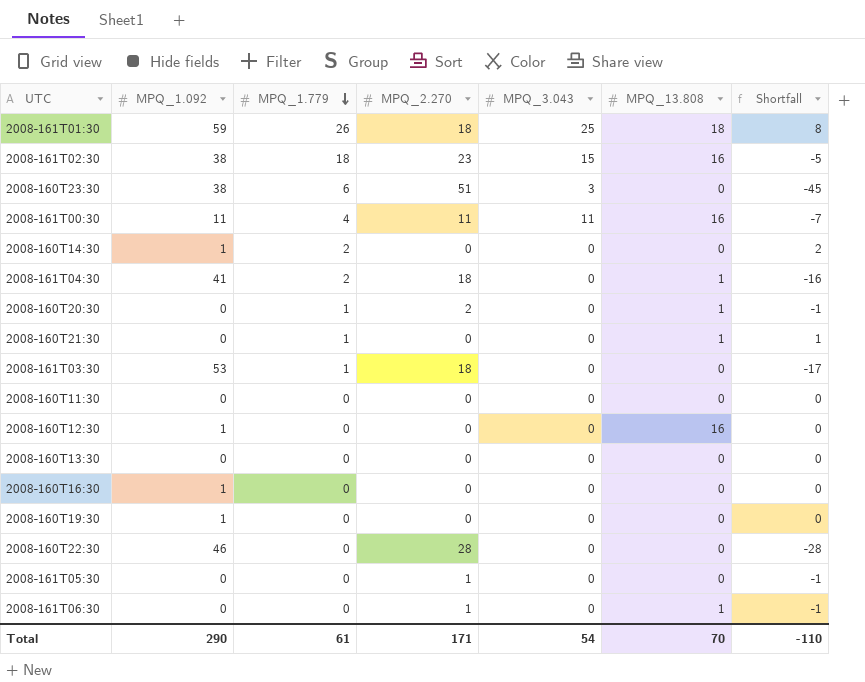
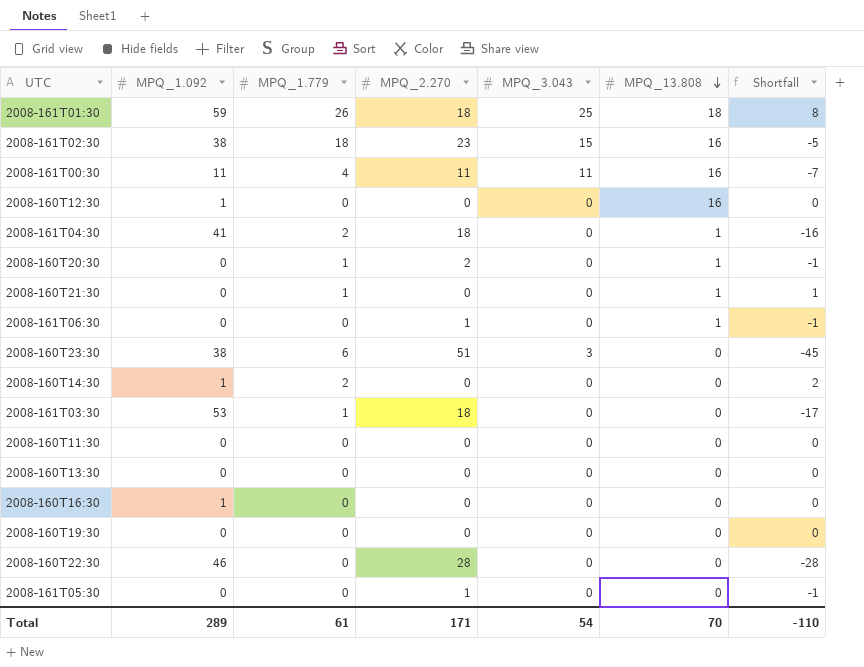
row order: MPQ_1.779 descending -> MPQ_13.808 descending
2008-160T19:30 | MPQ_1.092: 1 -> 0
Total | MPQ_1.092: 290 -> 289

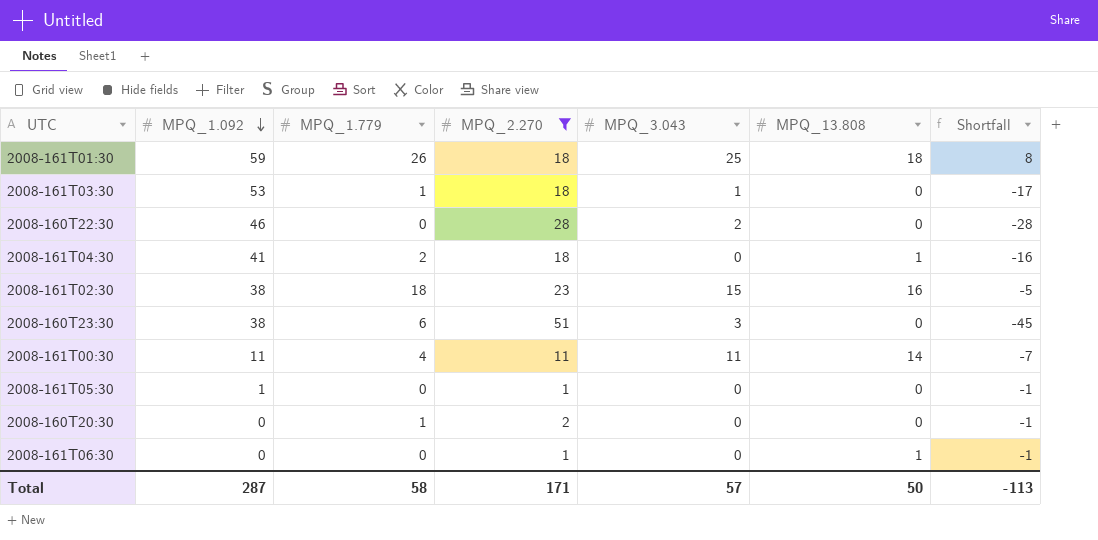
filter: none -> MPQ_2.270 != 0
row order: MPQ_13.808 descending -> MPQ_1.092 descending
2008-161T03:30 | MPQ_3.043: 0 -> 1
2008-160T22:30 | MPQ_3.043: 0 -> 2
2008-161T00:30 | MPQ_13.808: 16 -> 14
2008-161T05:30 | MPQ_1.092: 0 -> 1
2008-160T20:30 | MPQ_13.808: 1 -> 0
Total | MPQ_1.092: 289 -> 287
Total | MPQ_1.779: 61 -> 58
Total | MPQ_3.043: 54 -> 57
Total | MPQ_13.808: 70 -> 50
Total | Shortfall: -110 -> -113

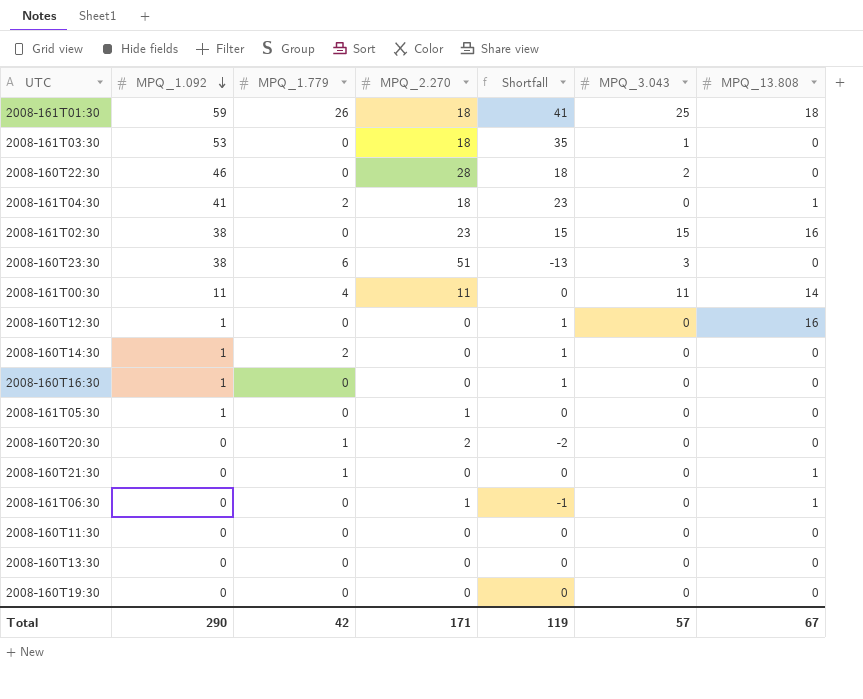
filter: MPQ_2.270 != 0 -> none
column Shortfall | formula: [MPQ_1.779] - [MPQ_2.270] -> [MPQ_1.092] - [MPQ_2.270]
column Shortfall | position: 7 -> 5
2008-161T03:30 | MPQ_1.779: 1 -> 0
2008-161T02:30 | MPQ_1.779: 18 -> 0
Total | MPQ_1.092: 287 -> 290
Total | MPQ_1.779: 58 -> 42
Total | Shortfall: -113 -> 119
Total | MPQ_13.808: 50 -> 67

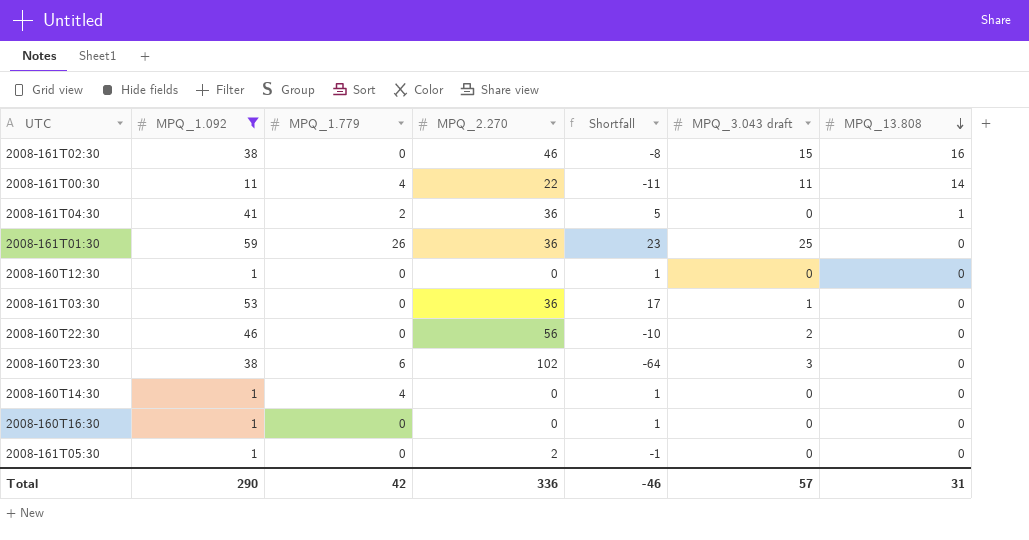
filter: none -> MPQ_1.092 != 0
row order: MPQ_1.092 descending -> MPQ_13.808 descending
column name: MPQ_3.043 -> MPQ_3.043 draft
2008-161T02:30 | MPQ_2.270: 23 -> 46
2008-161T02:30 | Shortfall: 15 -> -8
2008-161T00:30 | MPQ_2.270: 11 -> 22
2008-161T00:30 | Shortfall: 0 -> -11
2008-161T04:30 | MPQ_2.270: 18 -> 36
2008-161T04:30 | Shortfall: 23 -> 5
2008-161T01:30 | MPQ_2.270: 18 -> 36
2008-161T01:30 | Shortfall: 41 -> 23
2008-161T01:30 | MPQ_13.808: 18 -> 0
2008-160T12:30 | MPQ_13.808: 16 -> 0
2008-161T03:30 | MPQ_2.270: 18 -> 36
2008-161T03:30 | Shortfall: 35 -> 17
2008-160T22:30 | MPQ_2.270: 28 -> 56
2008-160T22:30 | Shortfall: 18 -> -10
2008-160T23:30 | MPQ_2.270: 51 -> 102
2008-160T23:30 | Shortfall: -13 -> -64
2008-160T14:30 | MPQ_1.779: 2 -> 4
2008-161T05:30 | MPQ_2.270: 1 -> 2
2008-161T05:30 | Shortfall: 0 -> -1
Total | MPQ_2.270: 171 -> 336
Total | Shortfall: 119 -> -46
Total | MPQ_13.808: 67 -> 31

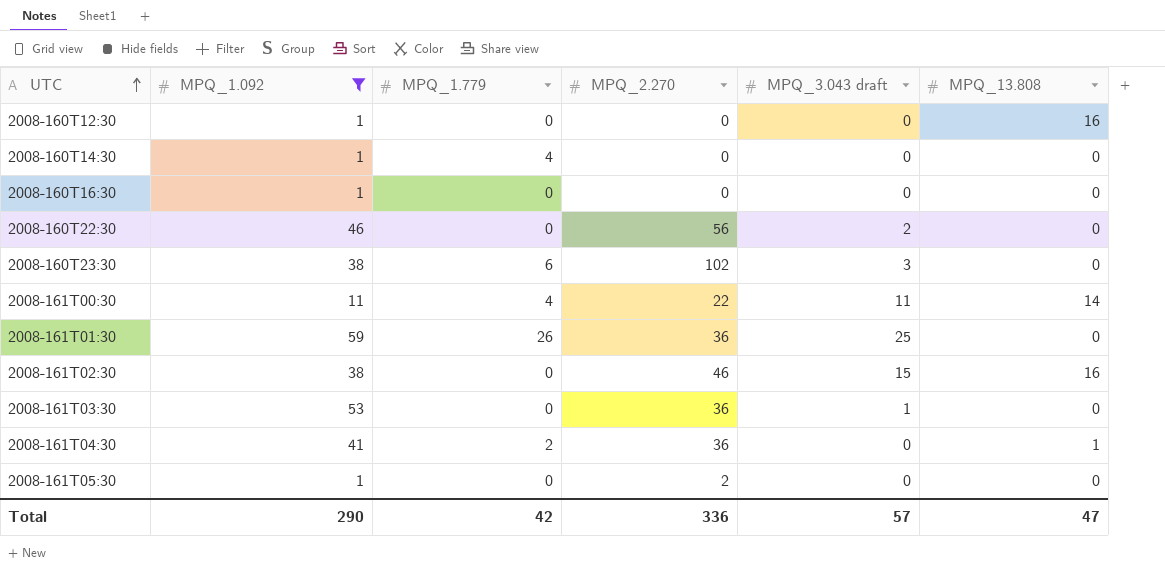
row order: MPQ_13.808 descending -> UTC ascending
column Shortfall | formula: [MPQ_1.092] - [MPQ_2.270] -> none
2008-160T12:30 | MPQ_13.808: 0 -> 16
Total | MPQ_13.808: 31 -> 47

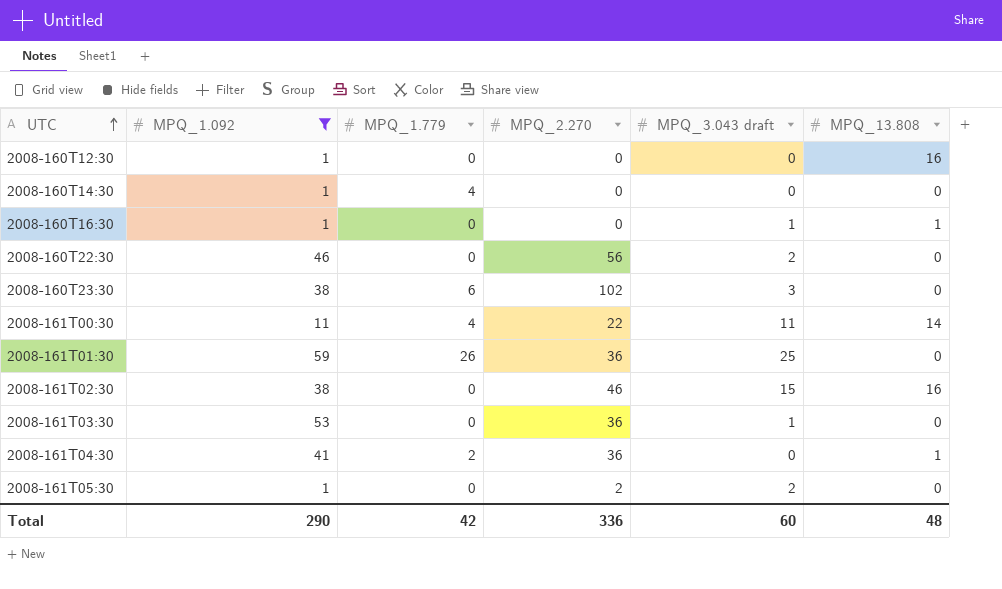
2008-160T16:30 | MPQ_3.043 draft: 0 -> 1
2008-160T16:30 | MPQ_13.808: 0 -> 1
2008-161T05:30 | MPQ_3.043 draft: 0 -> 2
Total | MPQ_3.043 draft: 57 -> 60
Total | MPQ_13.808: 47 -> 48

